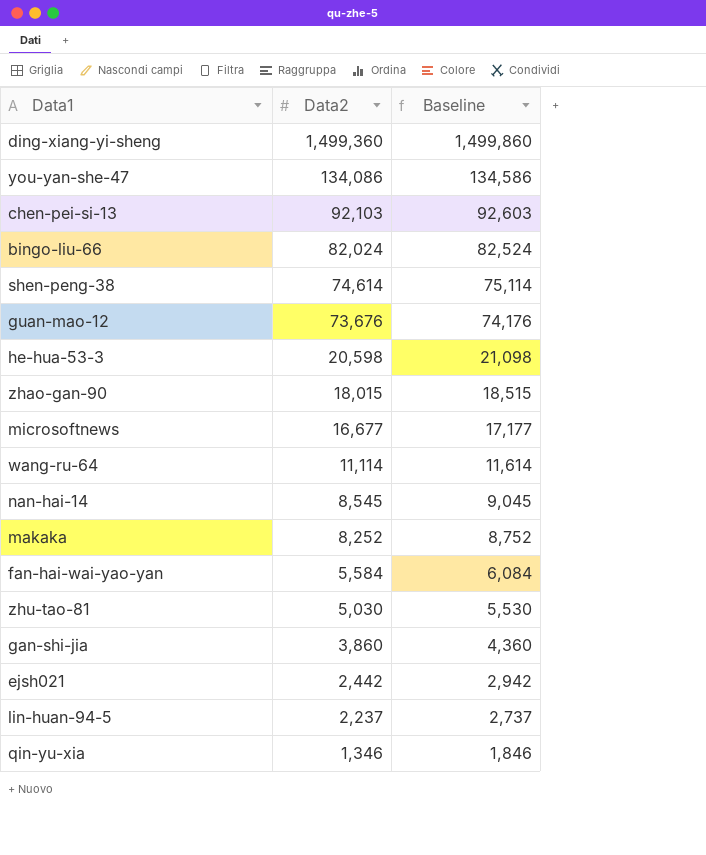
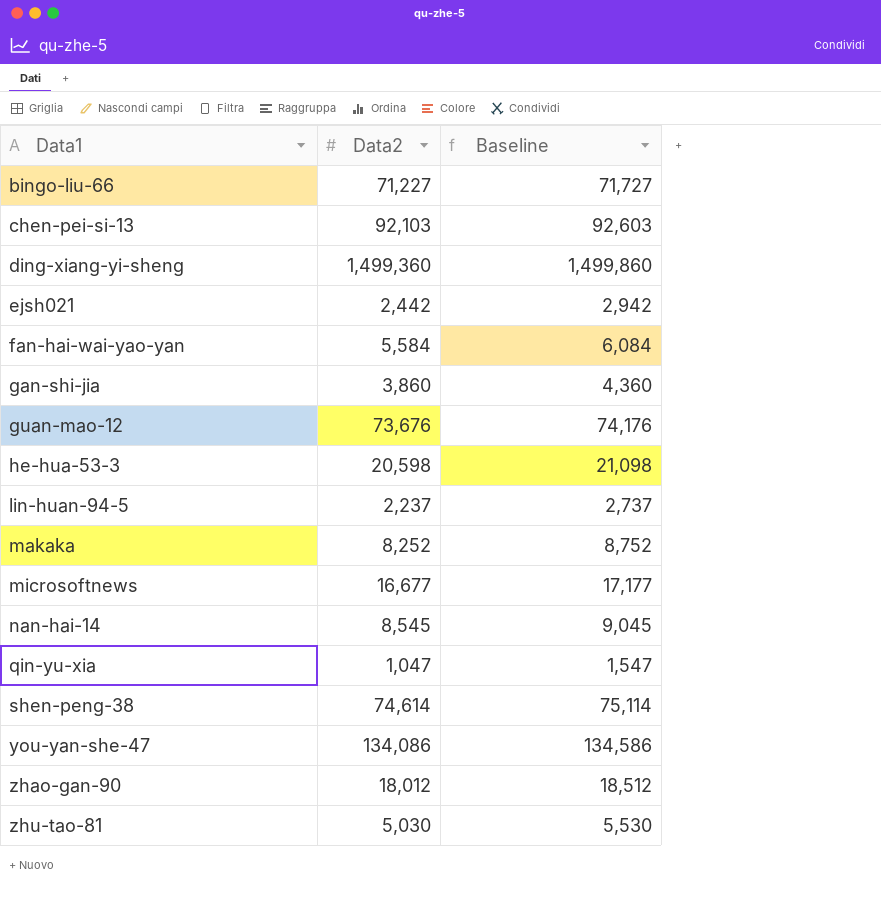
row order: Data2 descending -> Data1 ascending
row wang-ru-64: 11,114 | 11,614 -> none
bingo-liu-66 | Data2: 82,024 -> 71,227
bingo-liu-66 | Baseline: 82,524 -> 71,727
qin-yu-xia | Data2: 1,346 -> 1,047
qin-yu-xia | Baseline: 1,846 -> 1,547
zhao-gan-90 | Data2: 18,015 -> 18,012
zhao-gan-90 | Baseline: 18,515 -> 18,512

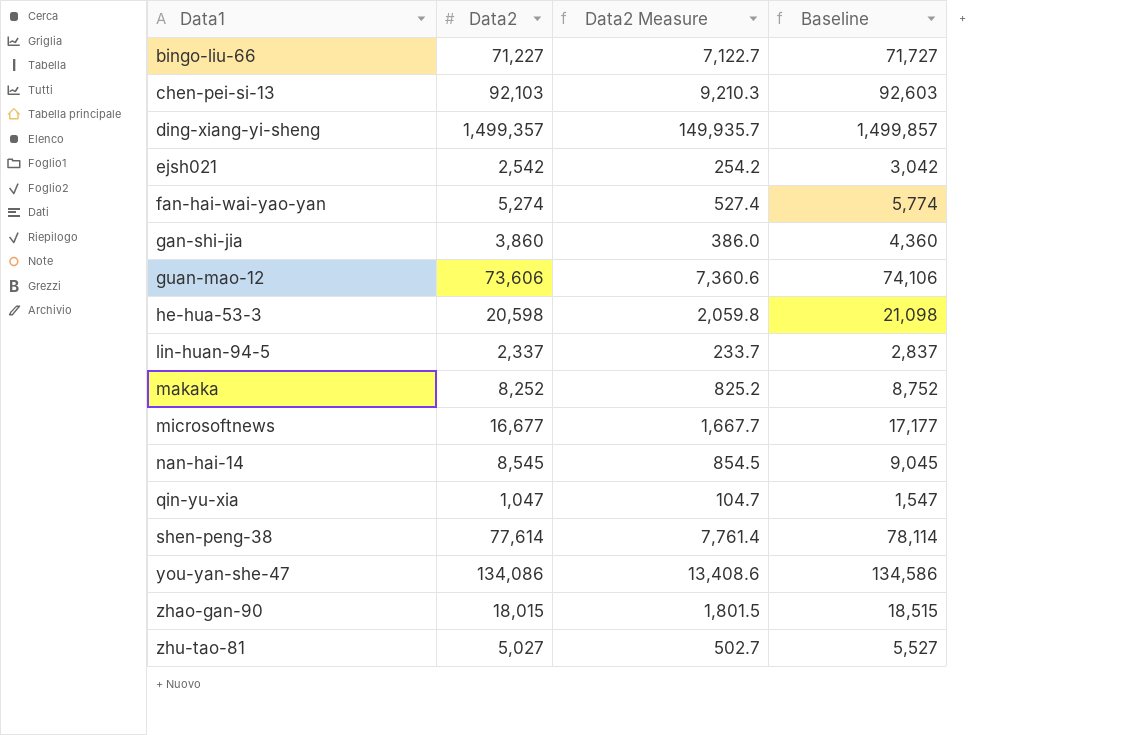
column Data2 Measure | formula: none -> [Data2] * 0.1
ding-xiang-yi-sheng | Data2: 1,499,360 -> 1,499,357
ding-xiang-yi-sheng | Baseline: 1,499,860 -> 1,499,857
ejsh021 | Data2: 2,442 -> 2,542
ejsh021 | Baseline: 2,942 -> 3,042
fan-hai-wai-yao-yan | Data2: 5,584 -> 5,274
fan-hai-wai-yao-yan | Baseline: 6,084 -> 5,774
guan-mao-12 | Data2: 73,676 -> 73,606
guan-mao-12 | Baseline: 74,176 -> 74,106
lin-huan-94-5 | Data2: 2,237 -> 2,337
lin-huan-94-5 | Baseline: 2,737 -> 2,837
shen-peng-38 | Data2: 74,614 -> 77,614
shen-peng-38 | Baseline: 75,114 -> 78,114
zhao-gan-90 | Data2: 18,012 -> 18,015
zhao-gan-90 | Baseline: 18,512 -> 18,515
zhu-tao-81 | Data2: 5,030 -> 5,027
zhu-tao-81 | Baseline: 5,530 -> 5,527

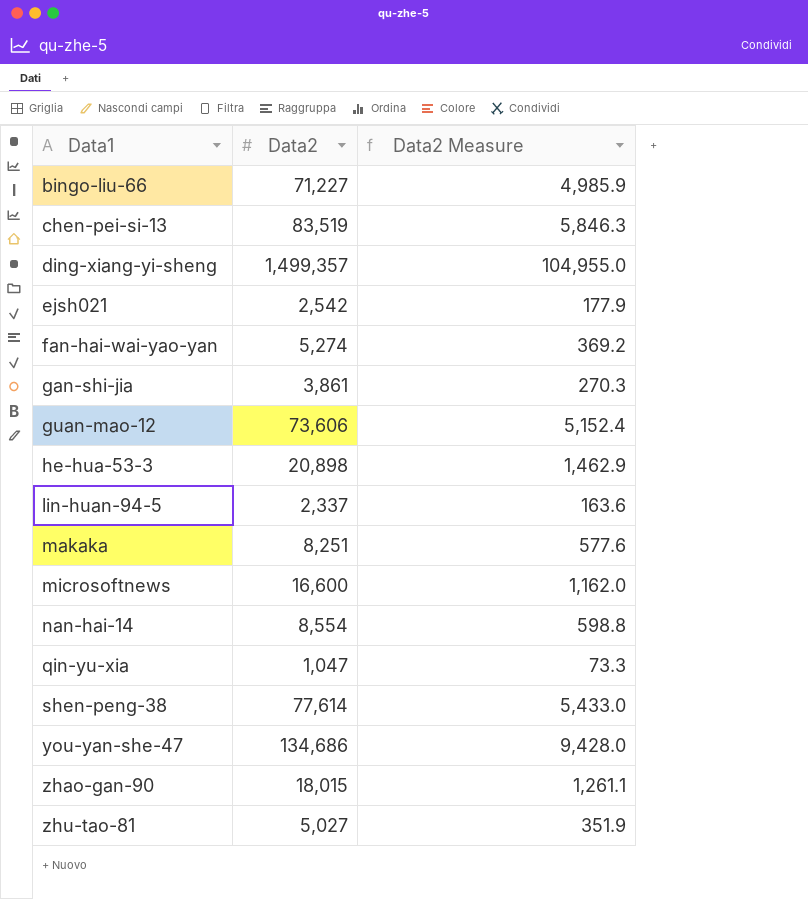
column Baseline | formula: [Data2] + 500 -> none
column Data2 Measure | formula: [Data2] * 0.1 -> [Data2] * 0.07
chen-pei-si-13 | Data2: 92,103 -> 83,519
gan-shi-jia | Data2: 3,860 -> 3,861
he-hua-53-3 | Data2: 20,598 -> 20,898
makaka | Data2: 8,252 -> 8,251
microsoftnews | Data2: 16,677 -> 16,600
nan-hai-14 | Data2: 8,545 -> 8,554
you-yan-she-47 | Data2: 134,086 -> 134,686

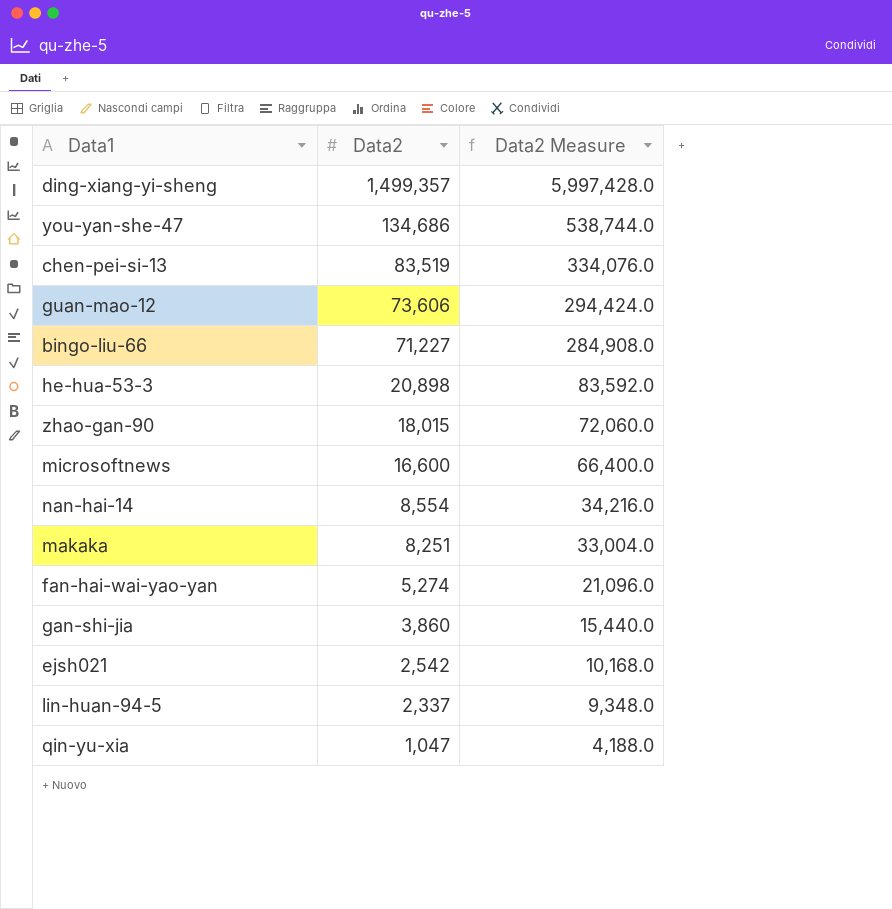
row order: Data1 ascending -> Data2 descending
column Data2 Measure | formula: [Data2] * 0.07 -> [Data2] * 4
row shen-peng-38: 77,614 | 5,433.0 -> none
row zhu-tao-81: 5,027 | 351.9 -> none
gan-shi-jia | Data2: 3,861 -> 3,860

